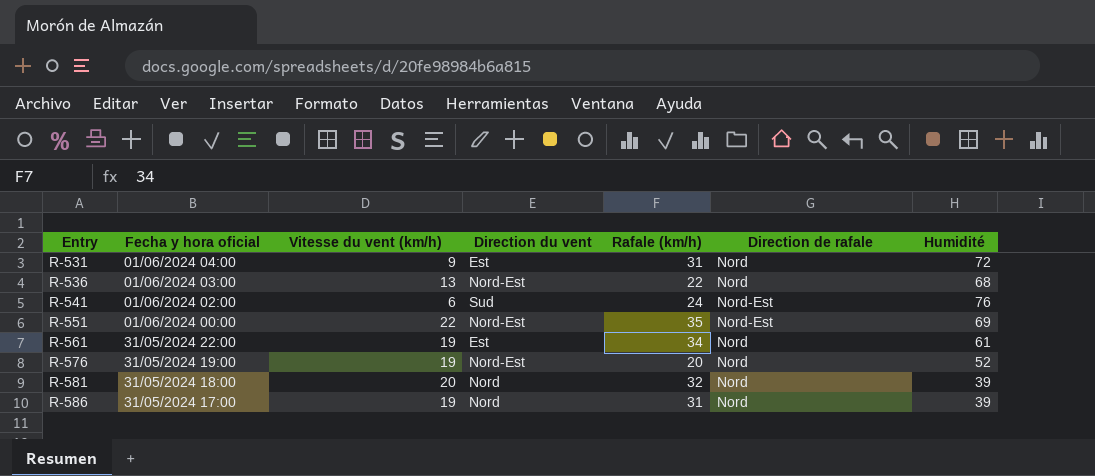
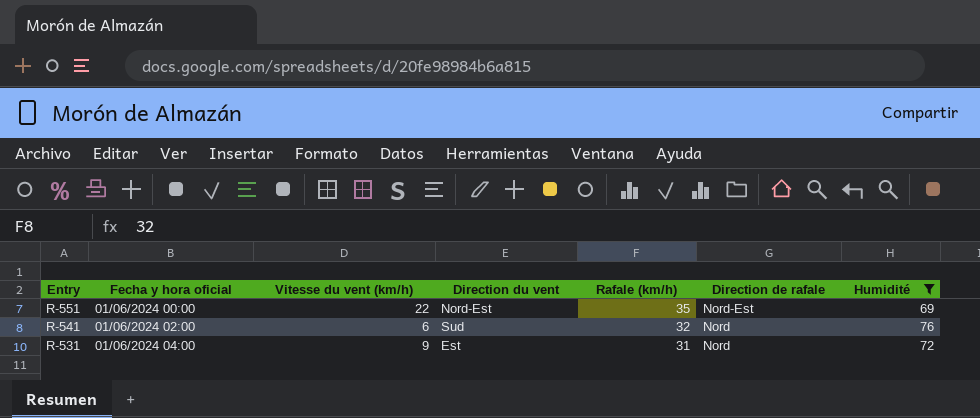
filter: none -> Humidité >= 69
row order: Entry ascending -> Entry descending
R-541 | Rafale (km/h): 24 -> 32
R-541 | Direction de rafale: Nord-Est -> Nord

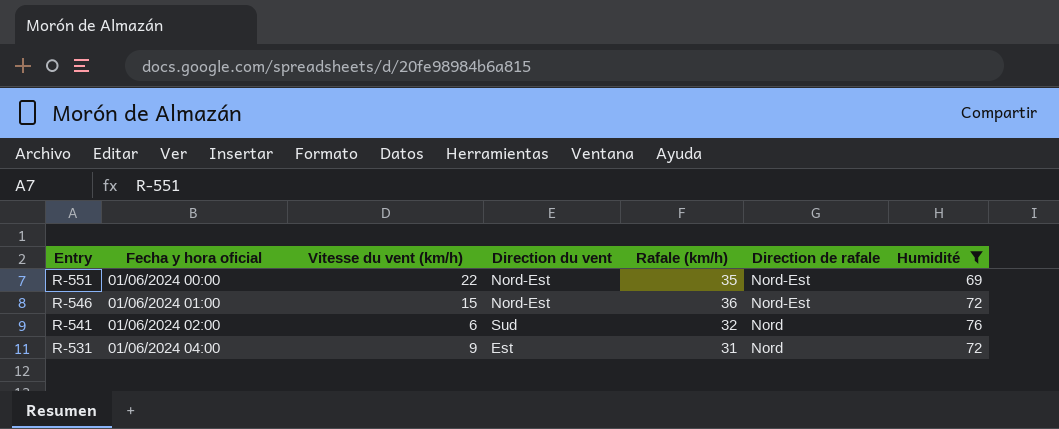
row R-546: none -> 01/06/2024 01:00 | 15 | Nord-Est | 36 | Nord-Est | 72

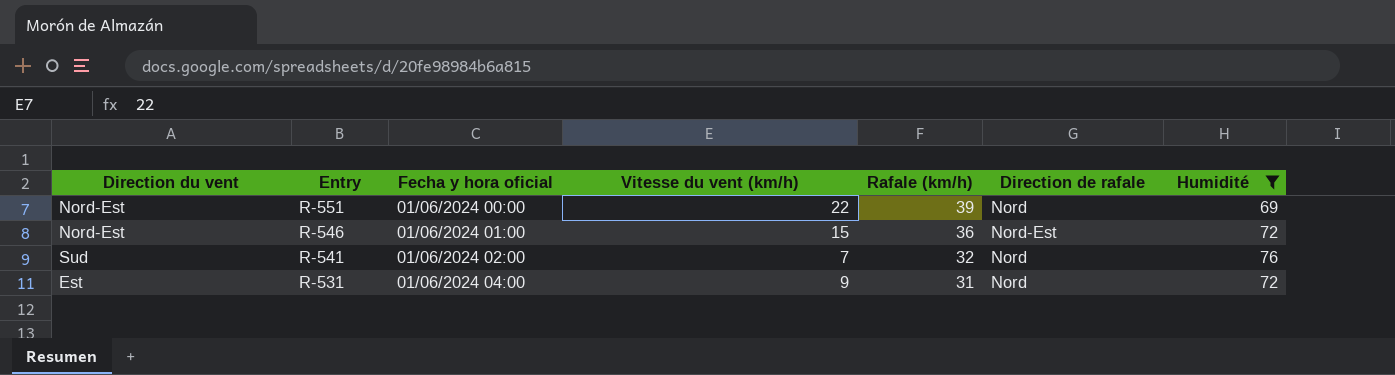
column Direction du vent | position: 4 -> 1
R-551 | Rafale (km/h): 35 -> 39
R-551 | Direction de rafale: Nord-Est -> Nord
R-541 | Vitesse du vent (km/h): 6 -> 7

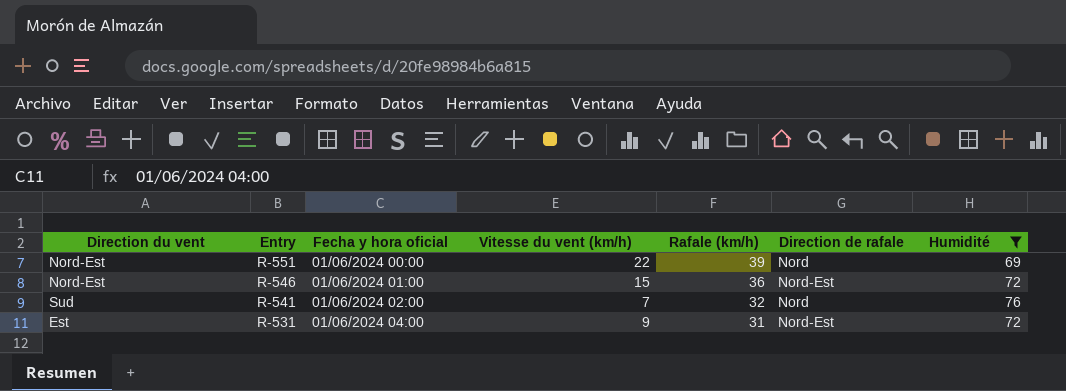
R-531 | Direction de rafale: Nord -> Nord-Est

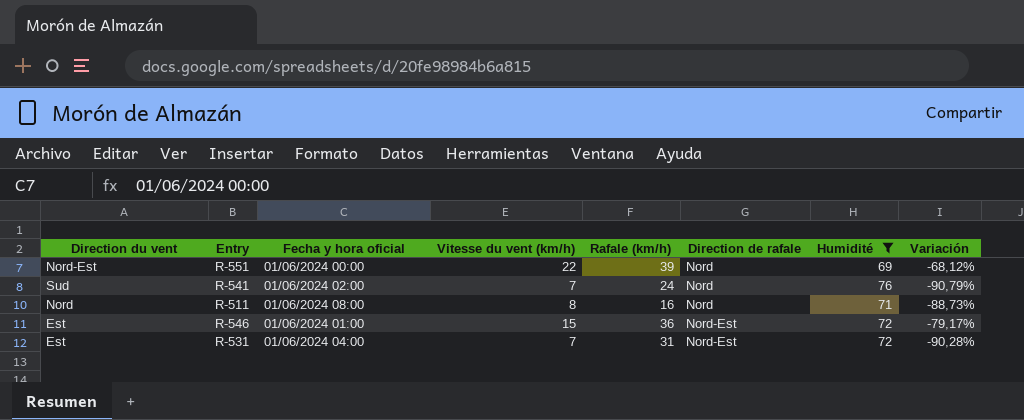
row order: Entry descending -> Direction de rafale ascending
column Variación | formula: none -> ([Vitesse du vent (km/h)] - [Humidité]) / [Humidité]
R-541 | Rafale (km/h): 32 -> 24
row R-511: none -> Nord | 01/06/2024 08:00 | 8 | 16 | Nord | 71 | -88,73%
R-546 | Direction du vent: Nord-Est -> Est
R-531 | Vitesse du vent (km/h): 9 -> 7

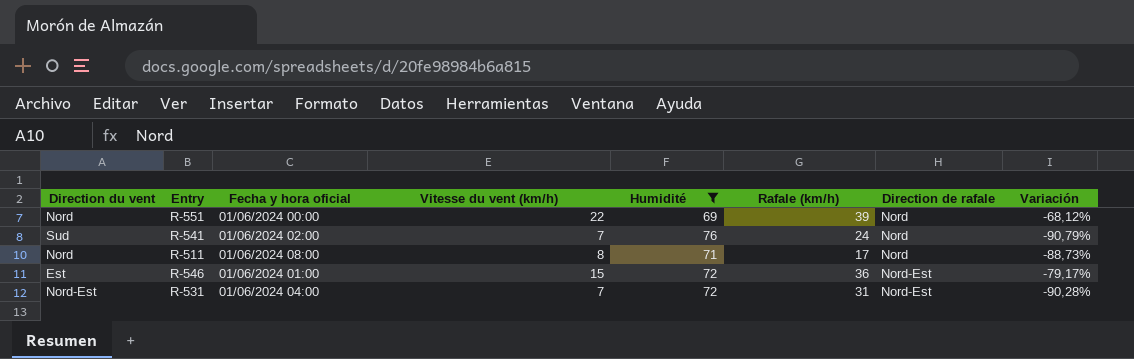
column Humidité | position: 7 -> 5
R-551 | Direction du vent: Nord-Est -> Nord
R-511 | Rafale (km/h): 16 -> 17
R-531 | Direction du vent: Est -> Nord-Est

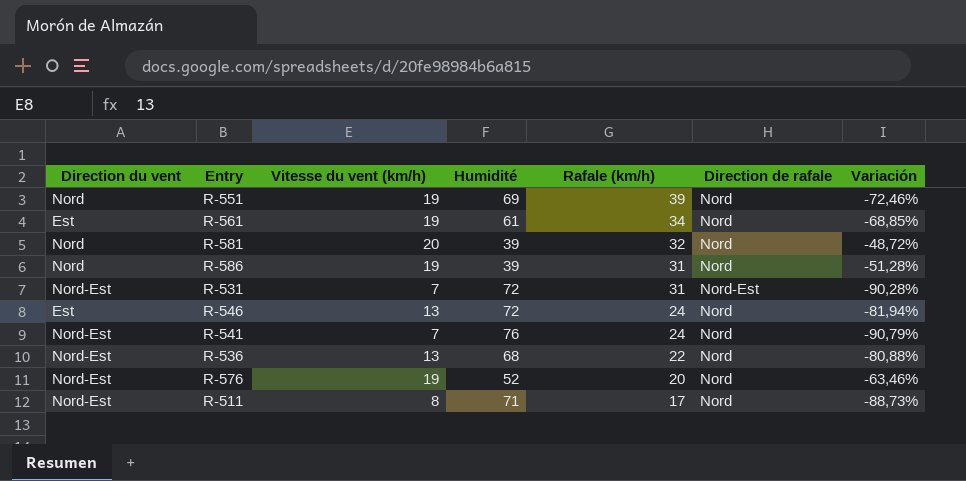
filter: Humidité >= 69 -> none
row order: Direction de rafale ascending -> Rafale (km/h) descending
column Fecha y hora oficial | position: 3 -> none
R-551 | Vitesse du vent (km/h): 22 -> 19
R-551 | Variación: -68,12% -> -72,46%
R-546 | Vitesse du vent (km/h): 15 -> 13
R-546 | Rafale (km/h): 36 -> 24
R-546 | Direction de rafale: Nord-Est -> Nord
R-546 | Variación: -79,17% -> -81,94%
R-541 | Direction du vent: Sud -> Nord-Est
R-511 | Direction du vent: Nord -> Nord-Est

